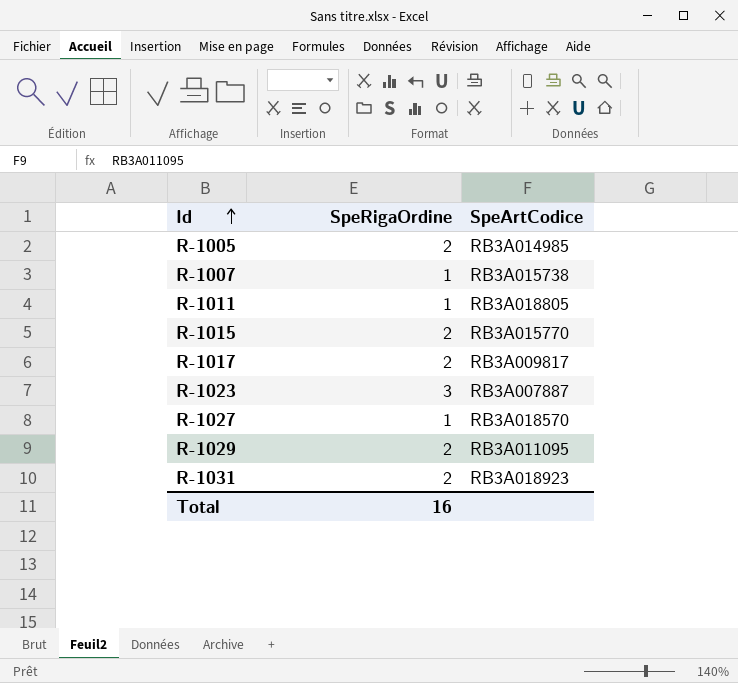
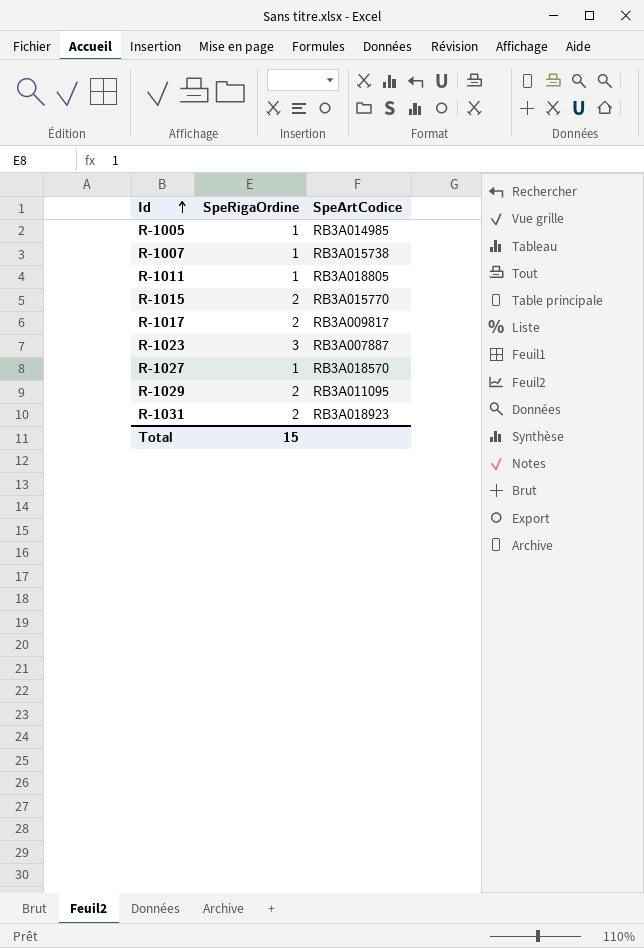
R-1005 | SpeRigaOrdine: 2 -> 1
Total | SpeRigaOrdine: 16 -> 15

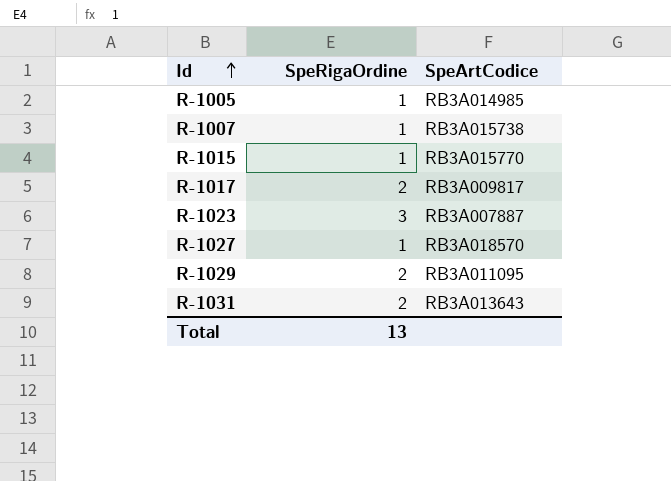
row R-1011: 1 | RB3A018805 -> none
R-1015 | SpeRigaOrdine: 2 -> 1
R-1031 | SpeArtCodice: RB3A018923 -> RB3A013643
Total | SpeRigaOrdine: 15 -> 13

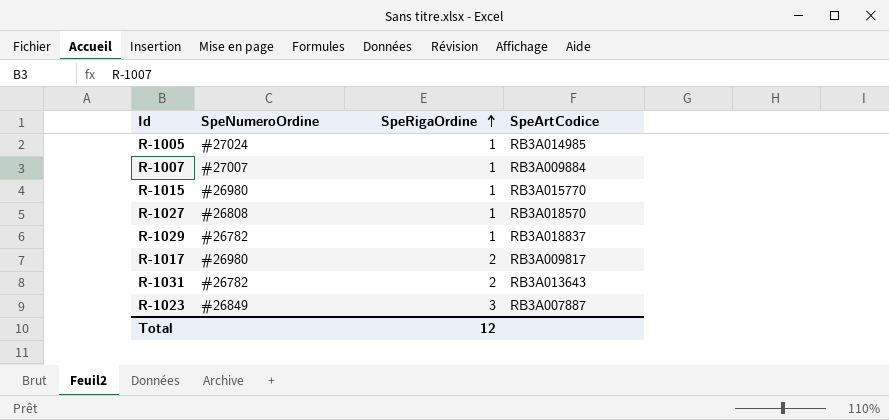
row order: Id ascending -> SpeRigaOrdine ascending
column SpeNumeroOrdine | position: none -> 2
R-1007 | SpeArtCodice: RB3A015738 -> RB3A009884
R-1029 | SpeRigaOrdine: 2 -> 1
R-1029 | SpeArtCodice: RB3A011095 -> RB3A018837
Total | SpeRigaOrdine: 13 -> 12

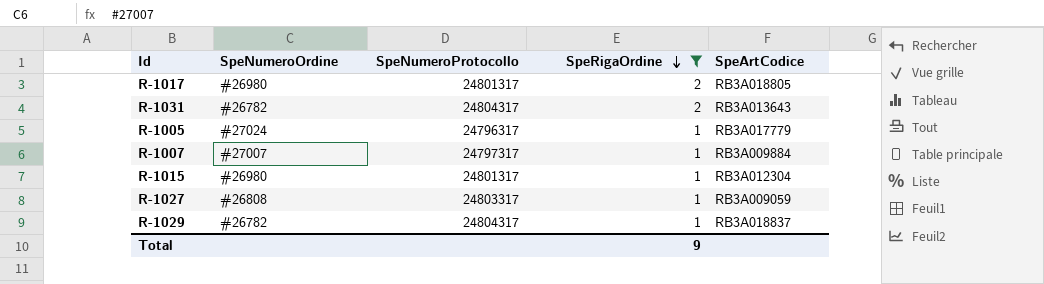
filter: none -> SpeRigaOrdine != 3
row order: SpeRigaOrdine ascending -> SpeRigaOrdine descending
column SpeNumeroProtocollo | position: none -> 3
R-1017 | SpeArtCodice: RB3A009817 -> RB3A018805
R-1005 | SpeArtCodice: RB3A014985 -> RB3A017779
R-1015 | SpeArtCodice: RB3A015770 -> RB3A012304
R-1027 | SpeArtCodice: RB3A018570 -> RB3A009059
Total | SpeRigaOrdine: 12 -> 9

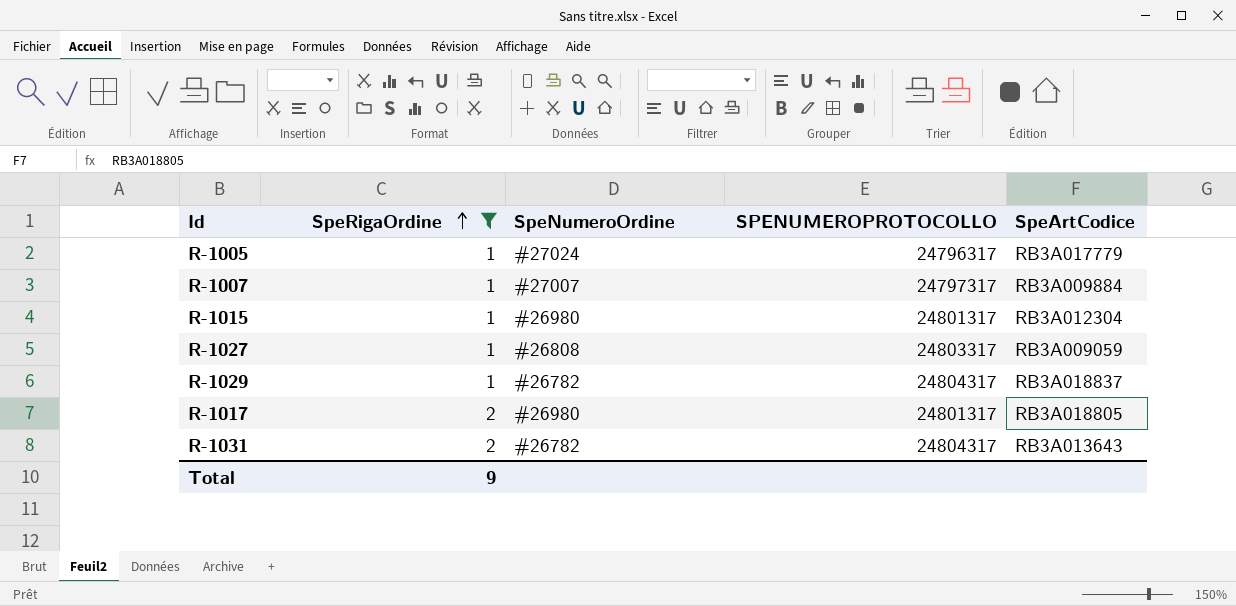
row order: SpeRigaOrdine descending -> SpeRigaOrdine ascending
column SpeRigaOrdine | position: 4 -> 2
column name: SpeNumeroProtocollo -> SPENUMEROPROTOCOLLO

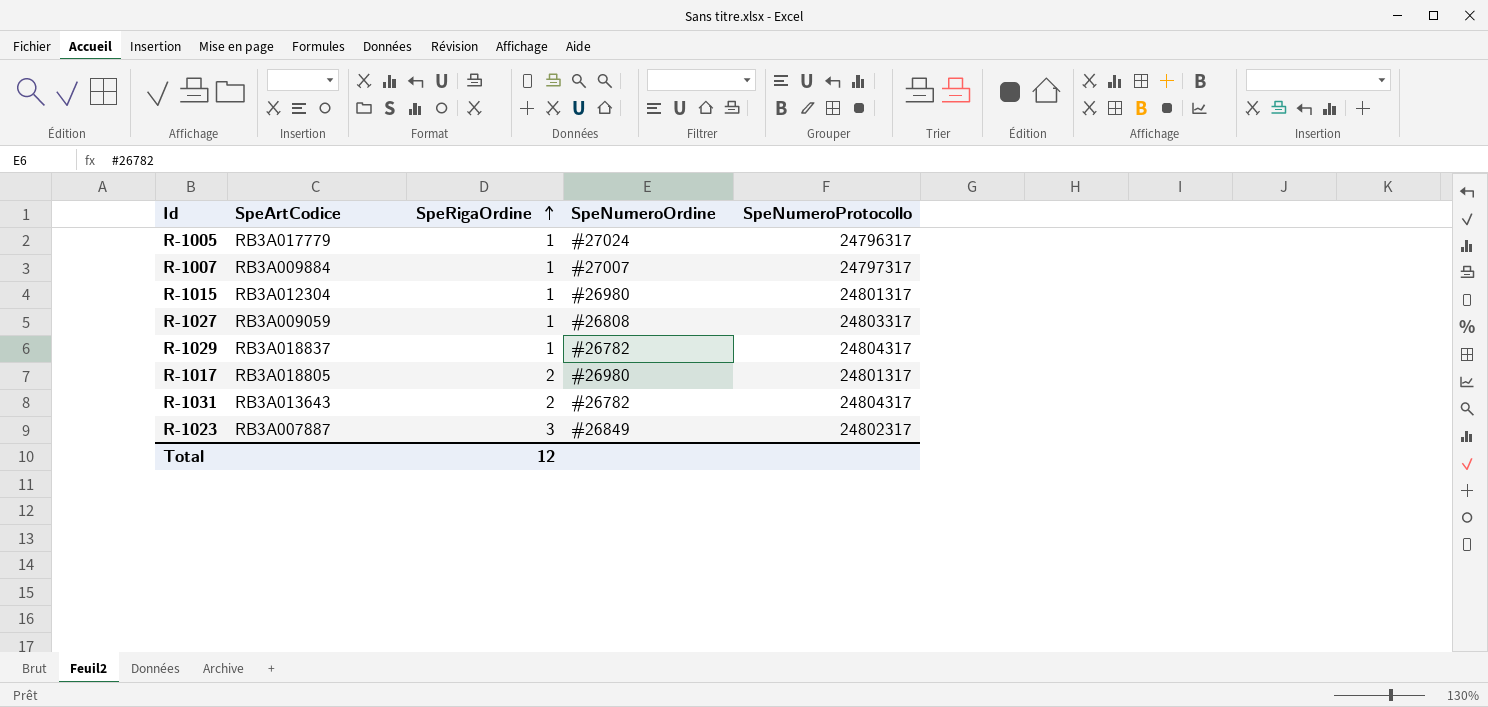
filter: SpeRigaOrdine != 3 -> none
column SpeArtCodice | position: 5 -> 2
column name: SPENUMEROPROTOCOLLO -> SpeNumeroProtocollo
Total | SpeRigaOrdine: 9 -> 12

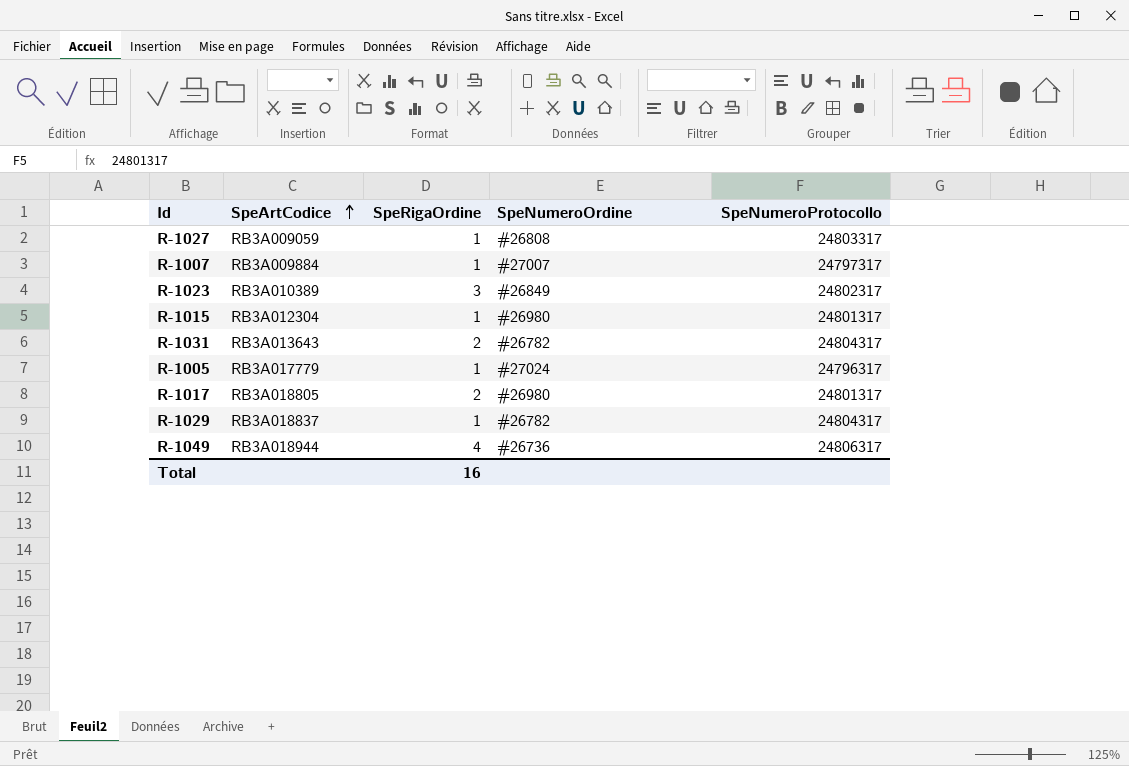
row order: SpeRigaOrdine ascending -> SpeArtCodice ascending
R-1023 | SpeArtCodice: RB3A007887 -> RB3A010389
row R-1049: none -> RB3A018944 | 4 | #26736 | 24806317
Total | SpeRigaOrdine: 12 -> 16

